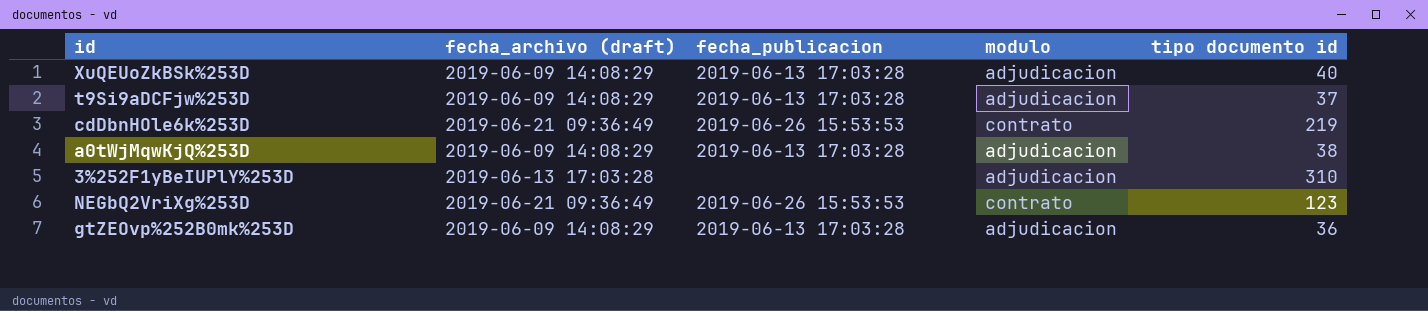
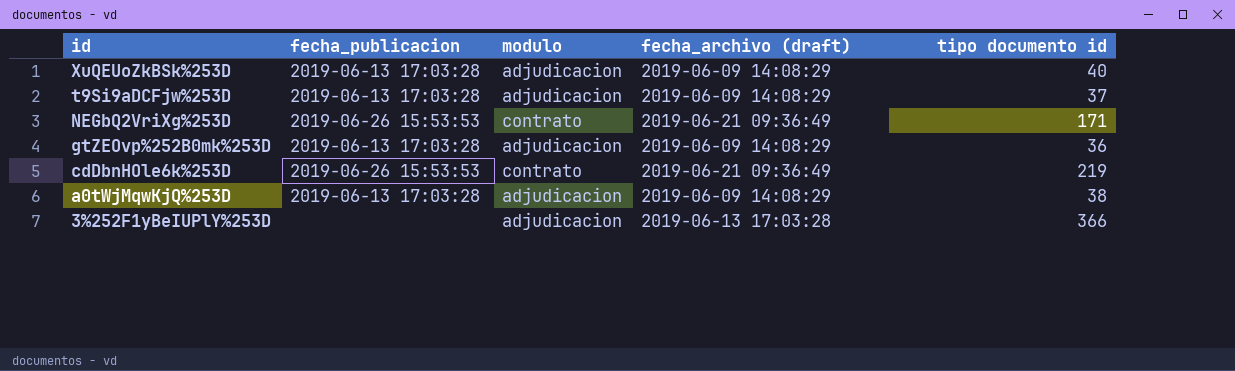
row order: none -> id descending
column fecha_archivo (draft) | position: 2 -> 4
NEGbQ2VriXg%253D | tipo documento id: 123 -> 171
3%252F1yBeIUPlY%253D | tipo documento id: 310 -> 366

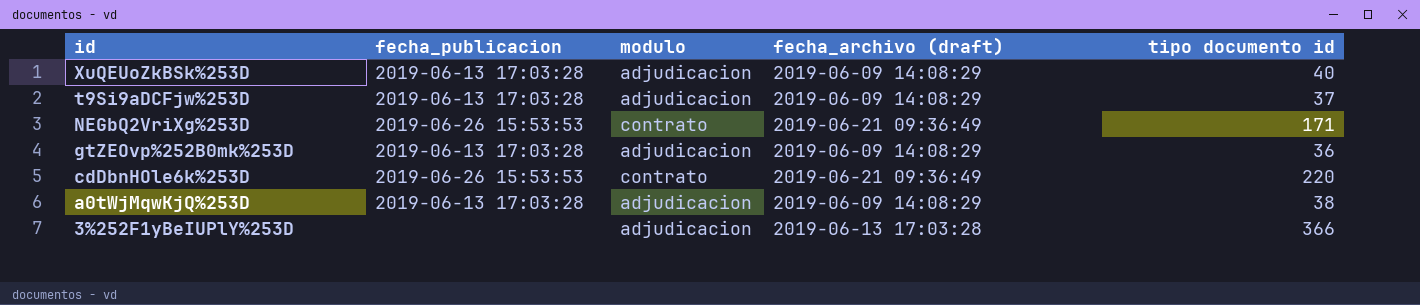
cdDbnHOle6k%253D | tipo documento id: 219 -> 220

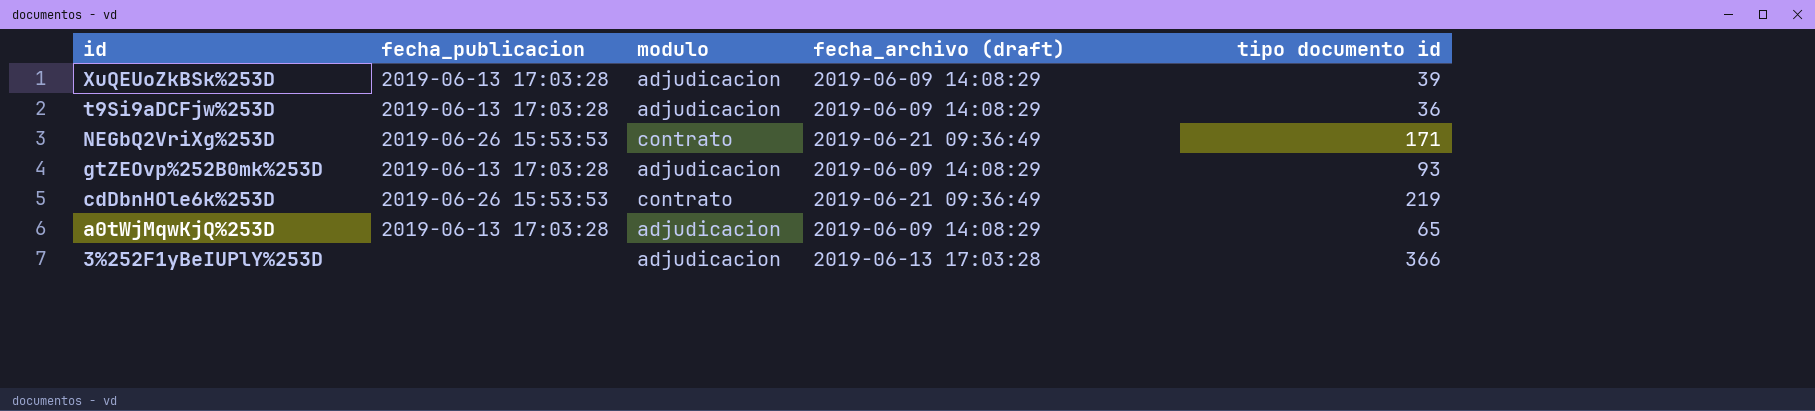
XuQEUoZkBSk%253D | tipo documento id: 40 -> 39
t9Si9aDCFjw%253D | tipo documento id: 37 -> 36
gtZEOvp%252B0mk%253D | tipo documento id: 36 -> 93
cdDbnHOle6k%253D | tipo documento id: 220 -> 219
a0tWjMqwKjQ%253D | tipo documento id: 38 -> 65

